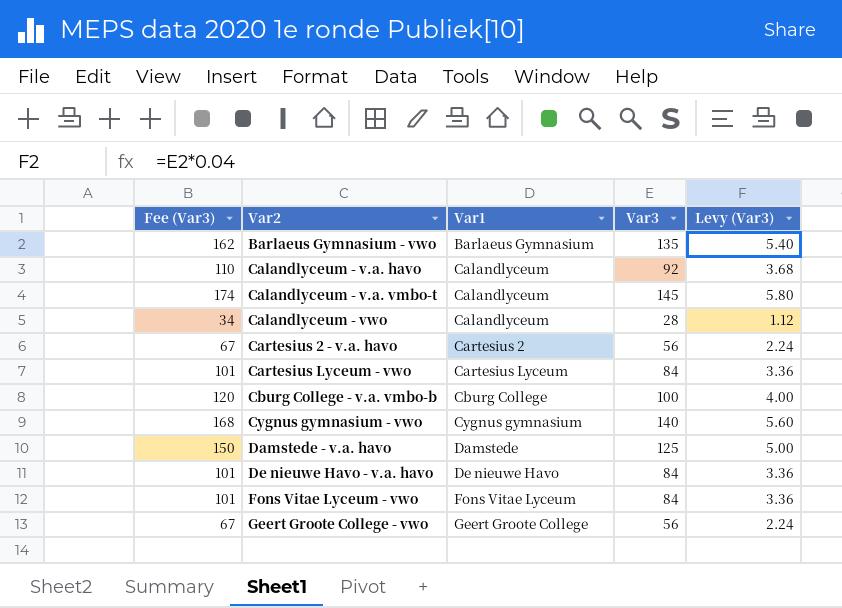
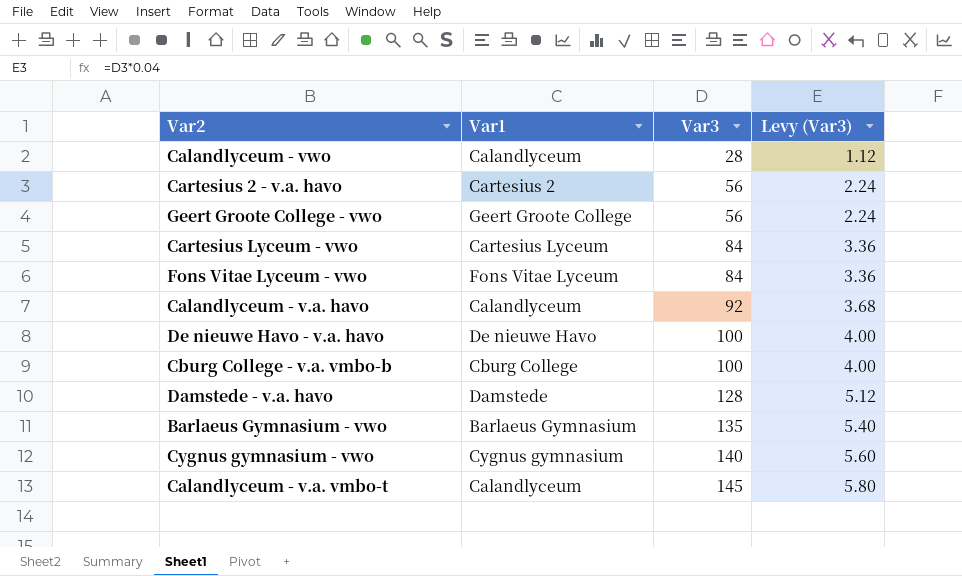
row order: Var2 ascending -> Var3 ascending
column Fee (Var3) | formula: [Var3] * 1.2 -> none
De nieuwe Havo - v.a. havo | Var3: 84 -> 100
De nieuwe Havo - v.a. havo | Levy (Var3): 3.36 -> 4.00
Damstede - v.a. havo | Var3: 125 -> 128
Damstede - v.a. havo | Levy (Var3): 5.00 -> 5.12

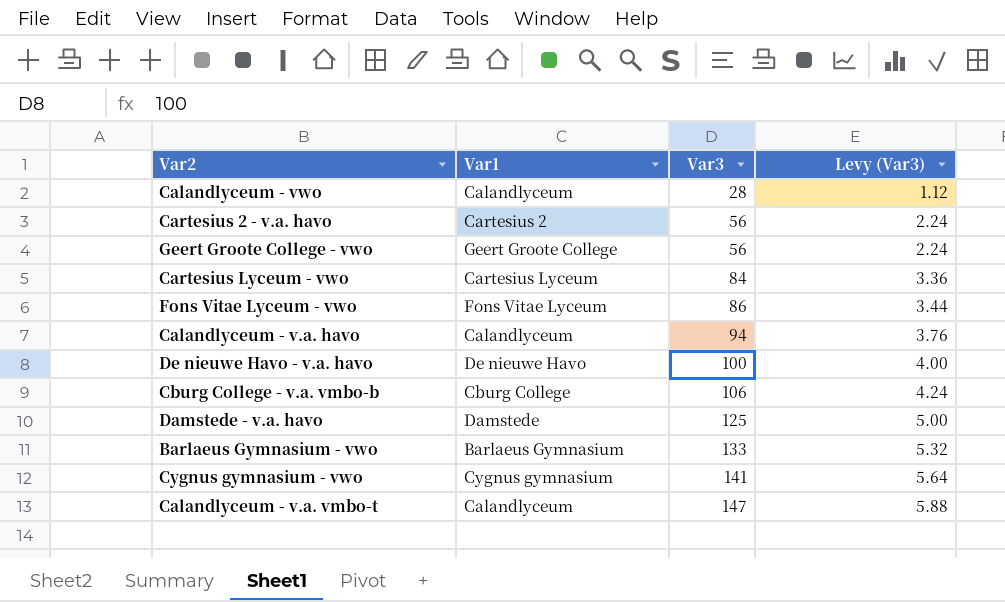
Fons Vitae Lyceum - vwo | Var3: 84 -> 86
Fons Vitae Lyceum - vwo | Levy (Var3): 3.36 -> 3.44
Calandlyceum - v.a. havo | Var3: 92 -> 94
Calandlyceum - v.a. havo | Levy (Var3): 3.68 -> 3.76
Cburg College - v.a. vmbo-b | Var3: 100 -> 106
Cburg College - v.a. vmbo-b | Levy (Var3): 4.00 -> 4.24
Damstede - v.a. havo | Var3: 128 -> 125
Damstede - v.a. havo | Levy (Var3): 5.12 -> 5.00
Barlaeus Gymnasium - vwo | Var3: 135 -> 133
Barlaeus Gymnasium - vwo | Levy (Var3): 5.40 -> 5.32
Cygnus gymnasium - vwo | Var3: 140 -> 141
Cygnus gymnasium - vwo | Levy (Var3): 5.60 -> 5.64
Calandlyceum - v.a. vmbo-t | Var3: 145 -> 147
Calandlyceum - v.a. vmbo-t | Levy (Var3): 5.80 -> 5.88

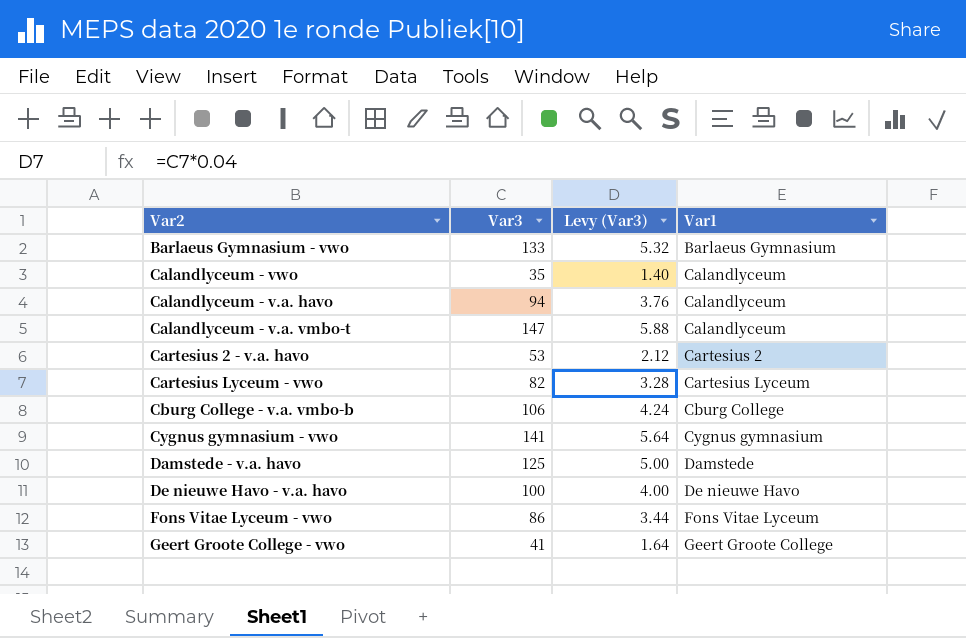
row order: Var3 ascending -> Var1 ascending
column Var1 | position: 2 -> 4
Calandlyceum - vwo | Var3: 28 -> 35
Calandlyceum - vwo | Levy (Var3): 1.12 -> 1.40
Cartesius 2 - v.a. havo | Var3: 56 -> 53
Cartesius 2 - v.a. havo | Levy (Var3): 2.24 -> 2.12
Cartesius Lyceum - vwo | Var3: 84 -> 82
Cartesius Lyceum - vwo | Levy (Var3): 3.36 -> 3.28
Geert Groote College - vwo | Var3: 56 -> 41
Geert Groote College - vwo | Levy (Var3): 2.24 -> 1.64

